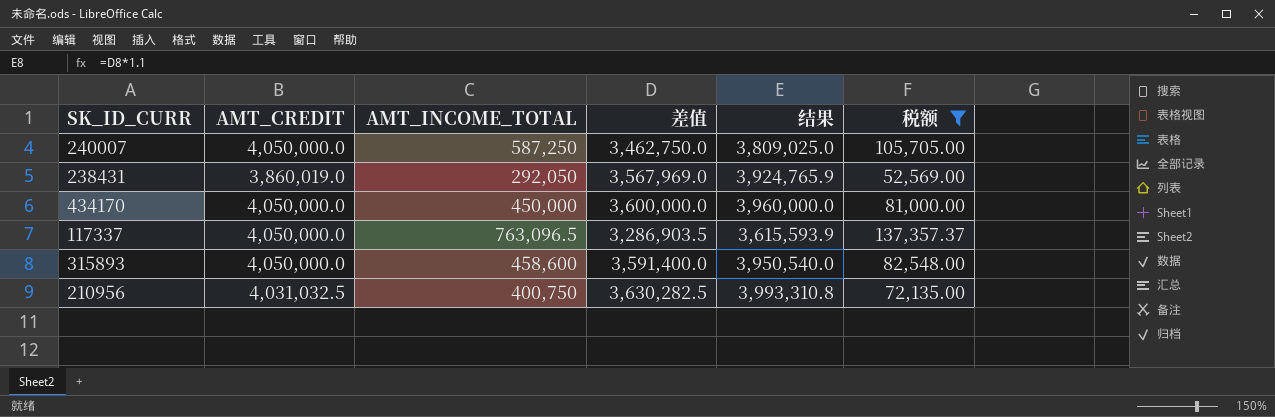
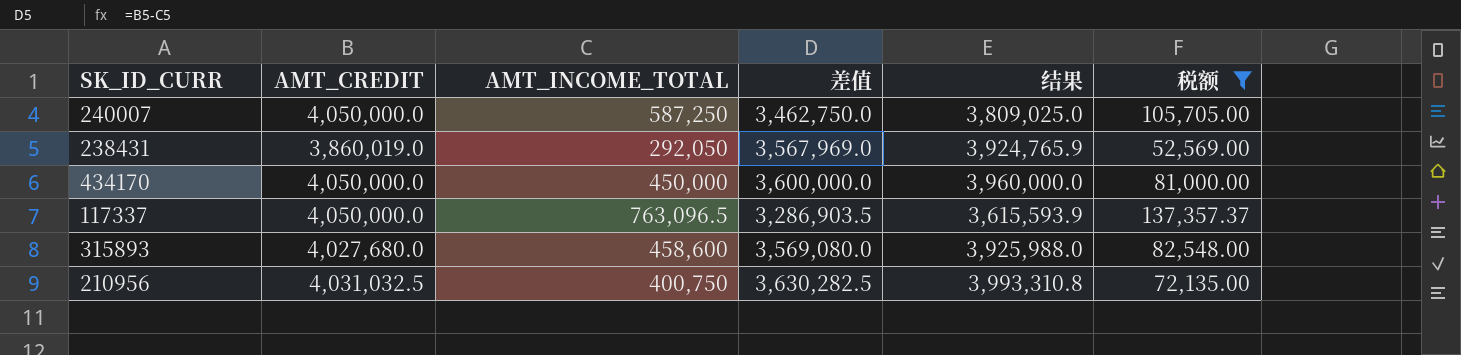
315893 | AMT_CREDIT: 4,050,000.0 -> 4,027,680.0
315893 | 差值: 3,591,400.0 -> 3,569,080.0
315893 | 结果: 3,950,540.0 -> 3,925,988.0

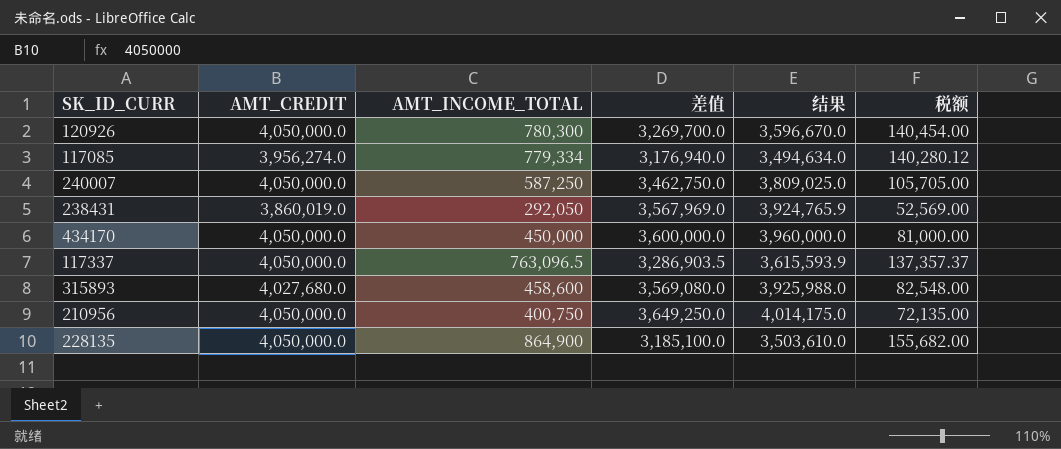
filter: 税额 <= 137,357.37 -> none
210956 | AMT_CREDIT: 4,031,032.5 -> 4,050,000.0
210956 | 差值: 3,630,282.5 -> 3,649,250.0
210956 | 结果: 3,993,310.8 -> 4,014,175.0

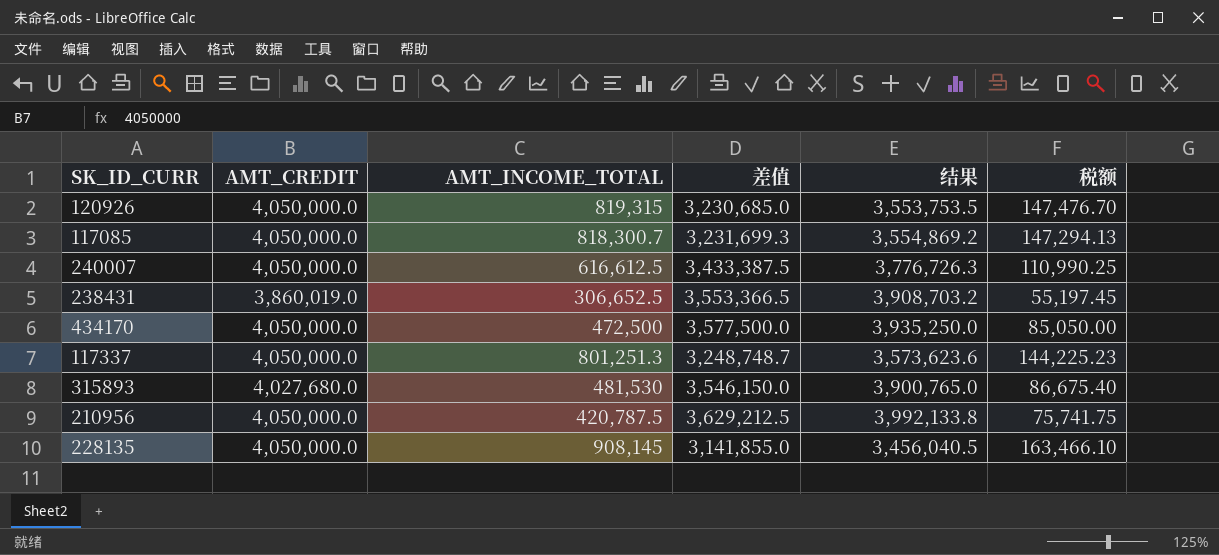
120926 | AMT_INCOME_TOTAL: 780,300 -> 819,315
120926 | 差值: 3,269,700.0 -> 3,230,685.0
120926 | 结果: 3,596,670.0 -> 3,553,753.5
120926 | 税额: 140,454.00 -> 147,476.70
117085 | AMT_CREDIT: 3,956,274.0 -> 4,050,000.0
117085 | AMT_INCOME_TOTAL: 779,334 -> 818,300.7
117085 | 差值: 3,176,940.0 -> 3,231,699.3
117085 | 结果: 3,494,634.0 -> 3,554,869.2
117085 | 税额: 140,280.12 -> 147,294.13
240007 | AMT_INCOME_TOTAL: 587,250 -> 616,612.5
240007 | 差值: 3,462,750.0 -> 3,433,387.5
240007 | 结果: 3,809,025.0 -> 3,776,726.3
240007 | 税额: 105,705.00 -> 110,990.25
238431 | AMT_INCOME_TOTAL: 292,050 -> 306,652.5
238431 | 差值: 3,567,969.0 -> 3,553,366.5
238431 | 结果: 3,924,765.9 -> 3,908,703.2
238431 | 税额: 52,569.00 -> 55,197.45
434170 | AMT_INCOME_TOTAL: 450,000 -> 472,500
434170 | 差值: 3,600,000.0 -> 3,577,500.0
434170 | 结果: 3,960,000.0 -> 3,935,250.0
434170 | 税额: 81,000.00 -> 85,050.00
117337 | AMT_INCOME_TOTAL: 763,096.5 -> 801,251.3
117337 | 差值: 3,286,903.5 -> 3,248,748.7
117337 | 结果: 3,615,593.9 -> 3,573,623.6
117337 | 税额: 137,357.37 -> 144,225.23
315893 | AMT_INCOME_TOTAL: 458,600 -> 481,530
315893 | 差值: 3,569,080.0 -> 3,546,150.0
315893 | 结果: 3,925,988.0 -> 3,900,765.0
315893 | 税额: 82,548.00 -> 86,675.40
210956 | AMT_INCOME_TOTAL: 400,750 -> 420,787.5
210956 | 差值: 3,649,250.0 -> 3,629,212.5
210956 | 结果: 4,014,175.0 -> 3,992,133.8
210956 | 税额: 72,135.00 -> 75,741.75
228135 | AMT_INCOME_TOTAL: 864,900 -> 908,145
228135 | 差值: 3,185,100.0 -> 3,141,855.0
228135 | 结果: 3,503,610.0 -> 3,456,040.5
228135 | 税额: 155,682.00 -> 163,466.10

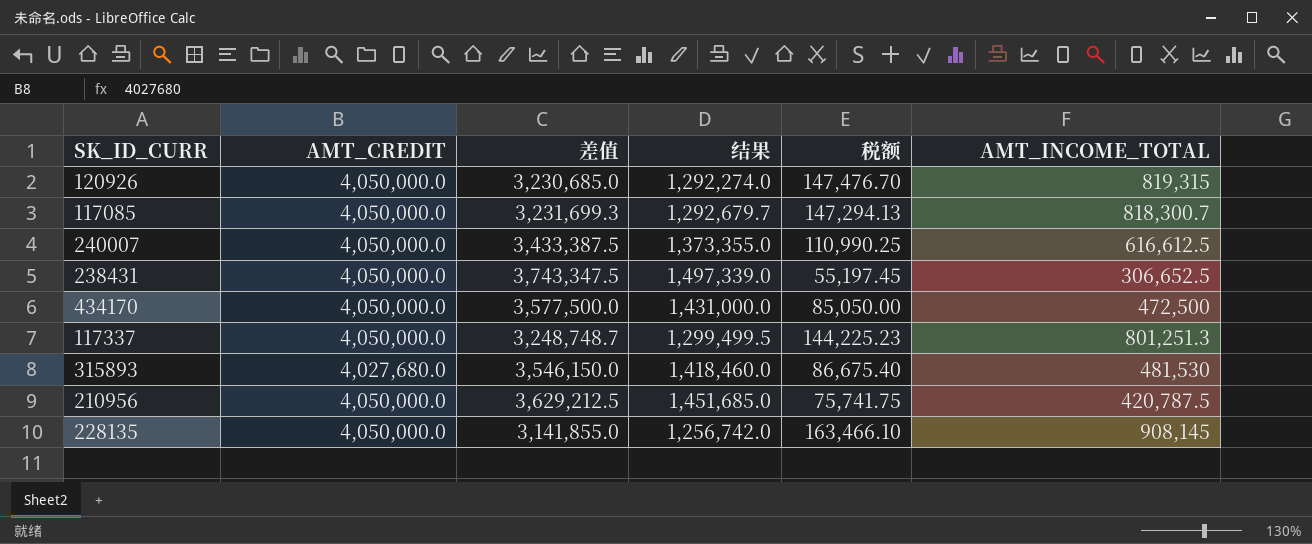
column 结果 | formula: [差值] * 1.1 -> [差值] * 0.4
column AMT_INCOME_TOTAL | position: 3 -> 6
238431 | AMT_CREDIT: 3,860,019.0 -> 4,050,000.0
238431 | 差值: 3,553,366.5 -> 3,743,347.5

